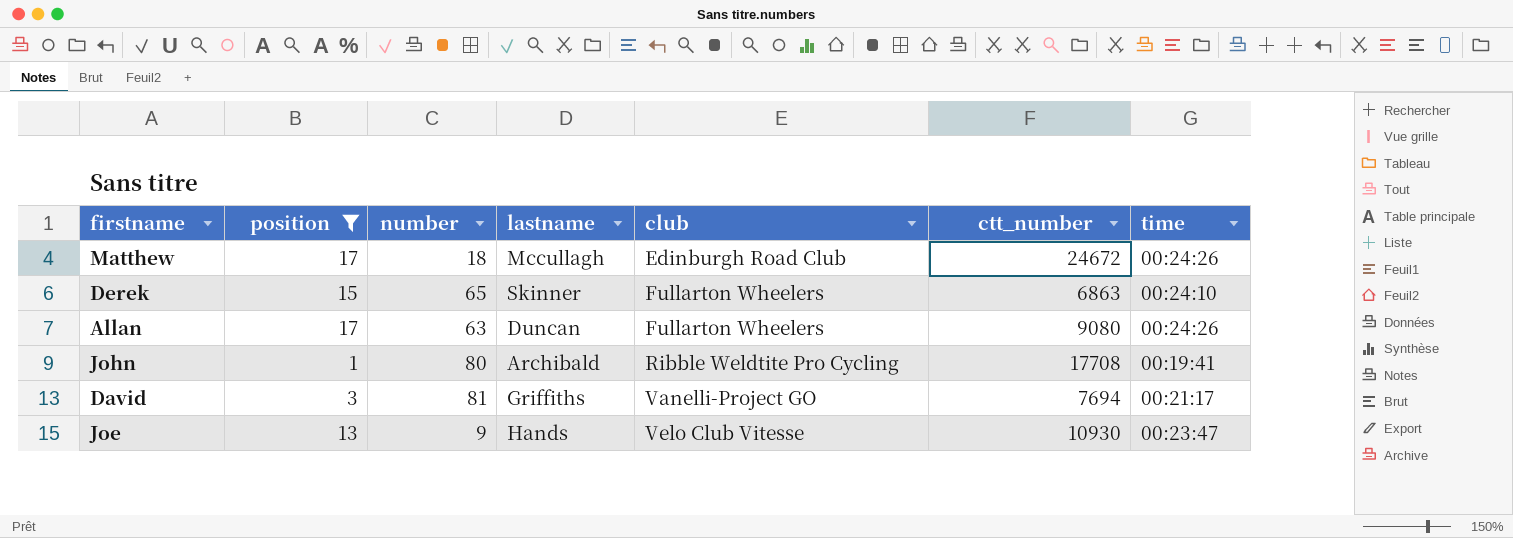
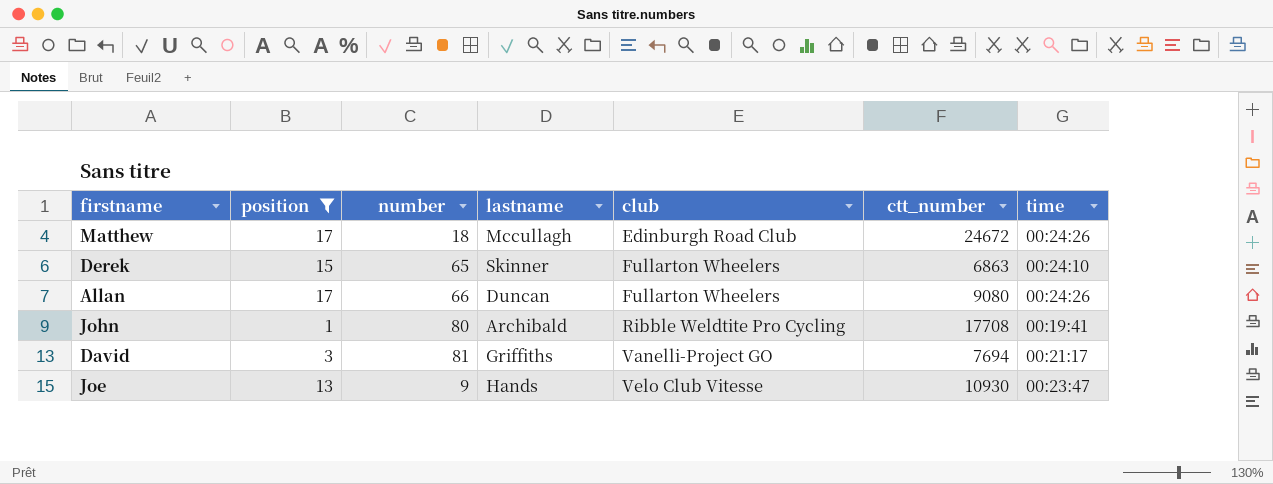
Allan | number: 63 -> 66

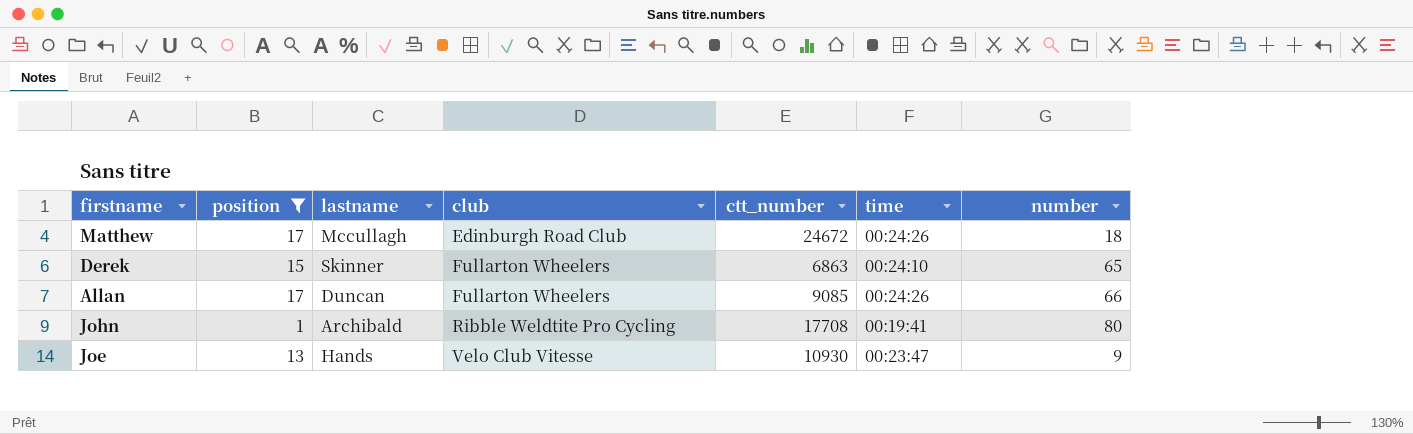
column number | position: 3 -> 7
row David: 3 | 81 | Griffiths | Vanelli-Project GO | 7694 | 00:21:17 -> none
Allan | ctt_number: 9080 -> 9085

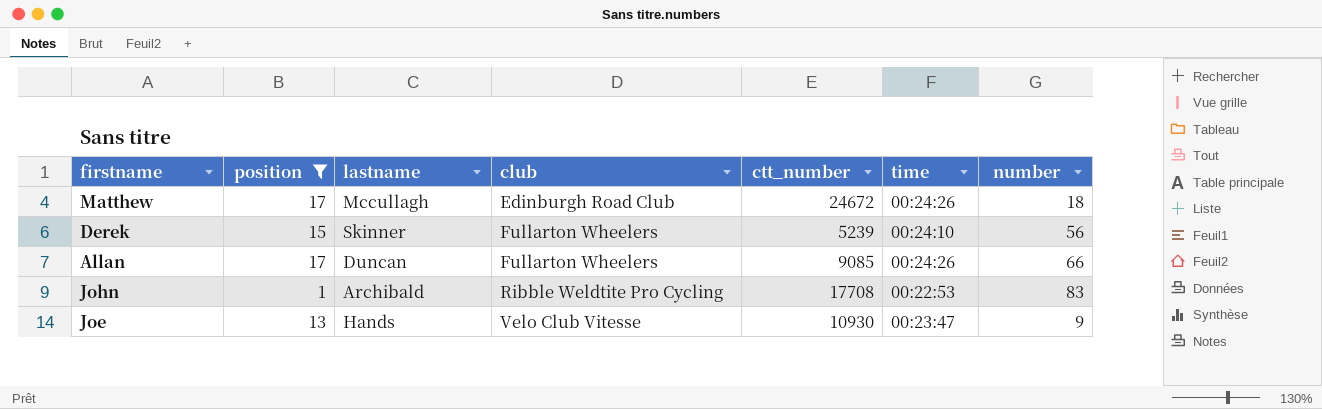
Derek | ctt_number: 6863 -> 5239
Derek | number: 65 -> 56
John | time: 00:19:41 -> 00:22:53
John | number: 80 -> 83

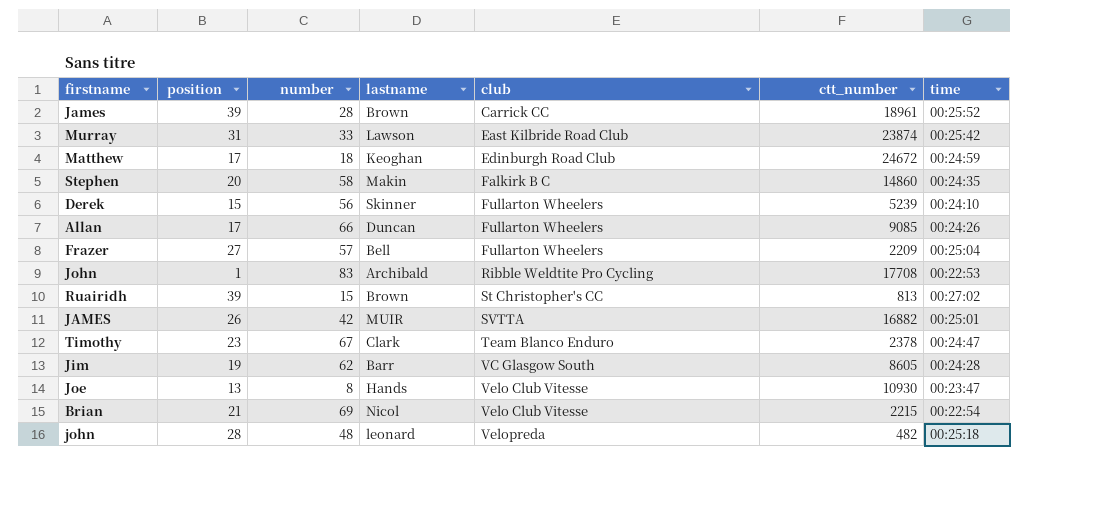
filter: position <= 17 -> none
column number | position: 7 -> 3
Matthew | lastname: Mccullagh -> Keoghan
Matthew | time: 00:24:26 -> 00:24:59
Joe | number: 9 -> 8

